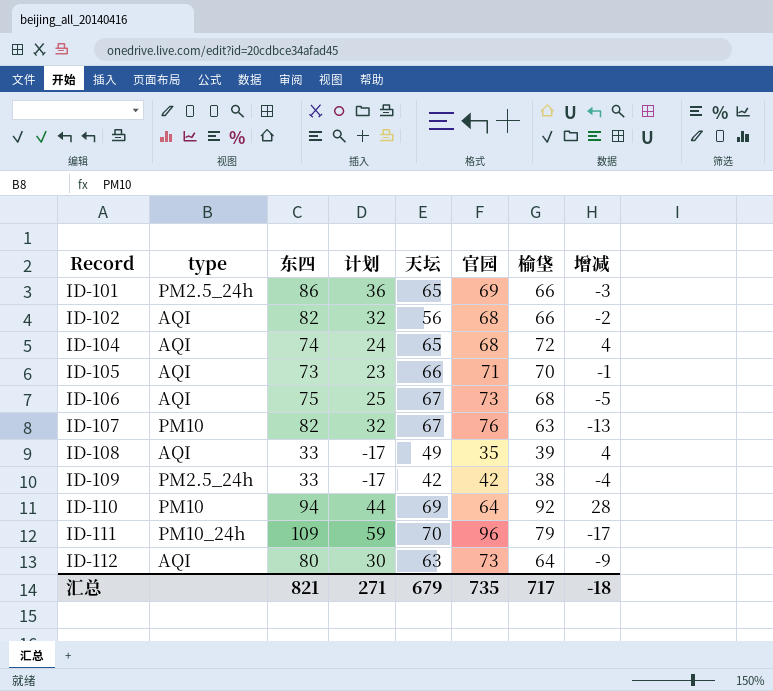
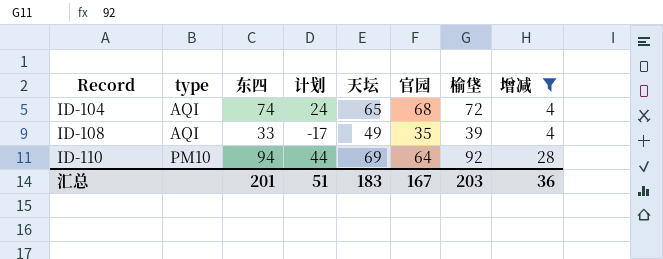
filter: none -> 增减 >= 4
汇总 | 东四: 821 -> 201
汇总 | 计划: 271 -> 51
汇总 | 天坛: 679 -> 183
汇总 | 官园: 735 -> 167
汇总 | 榆垡: 717 -> 203
汇总 | 增减: -18 -> 36

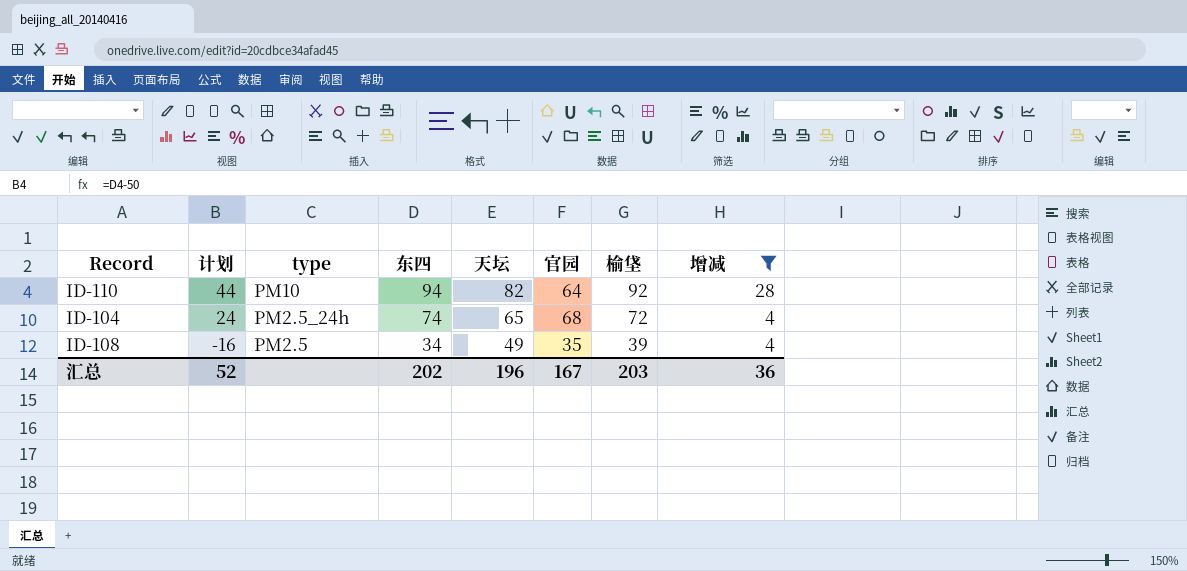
row order: Record ascending -> 计划 descending
column 计划 | position: 4 -> 2
ID-110 | 天坛: 69 -> 82
ID-104 | type: AQI -> PM2.5_24h
ID-108 | 计划: -17 -> -16
ID-108 | type: AQI -> PM2.5
ID-108 | 东四: 33 -> 34
汇总 | 计划: 51 -> 52
汇总 | 东四: 201 -> 202
汇总 | 天坛: 183 -> 196

